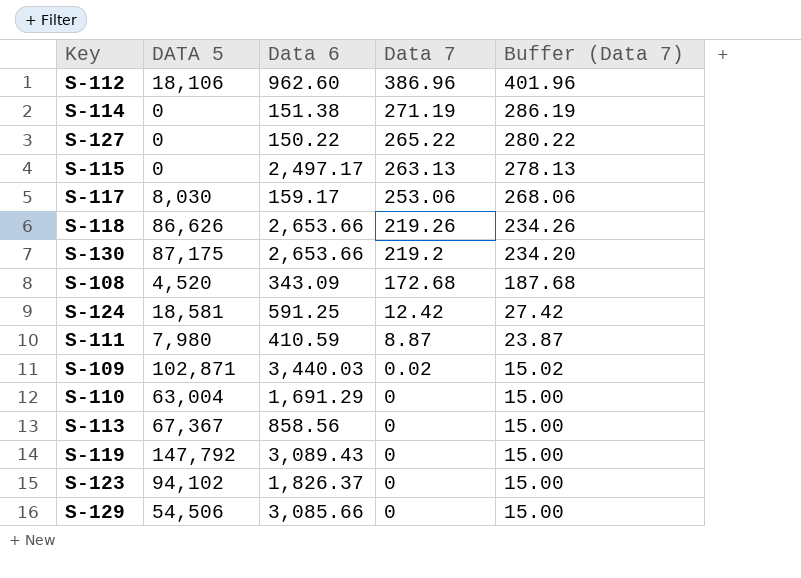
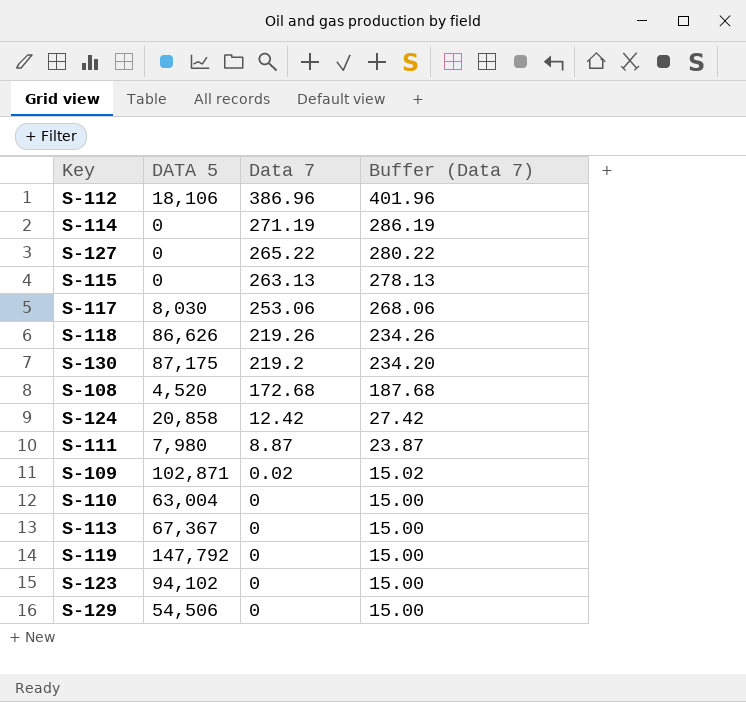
column Data 6 | position: 3 -> none
S-124 | DATA 5: 18,581 -> 20,858

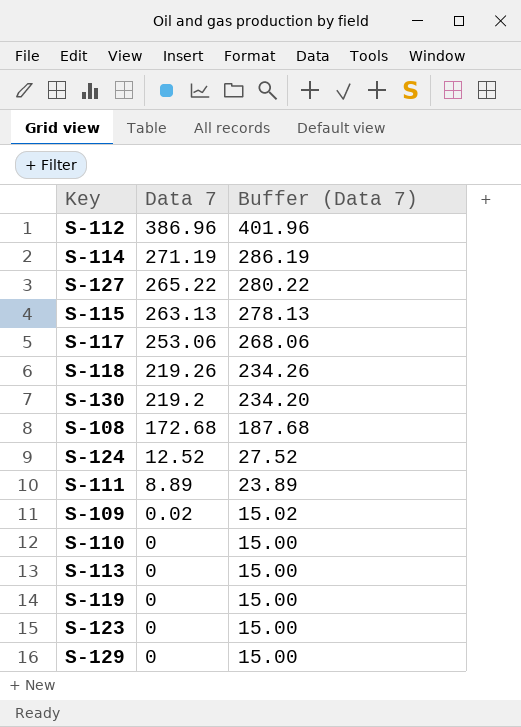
column DATA 5 | position: 2 -> none
S-124 | Data 7: 12.42 -> 12.52
S-124 | Buffer (Data 7): 27.42 -> 27.52
S-111 | Data 7: 8.87 -> 8.89
S-111 | Buffer (Data 7): 23.87 -> 23.89

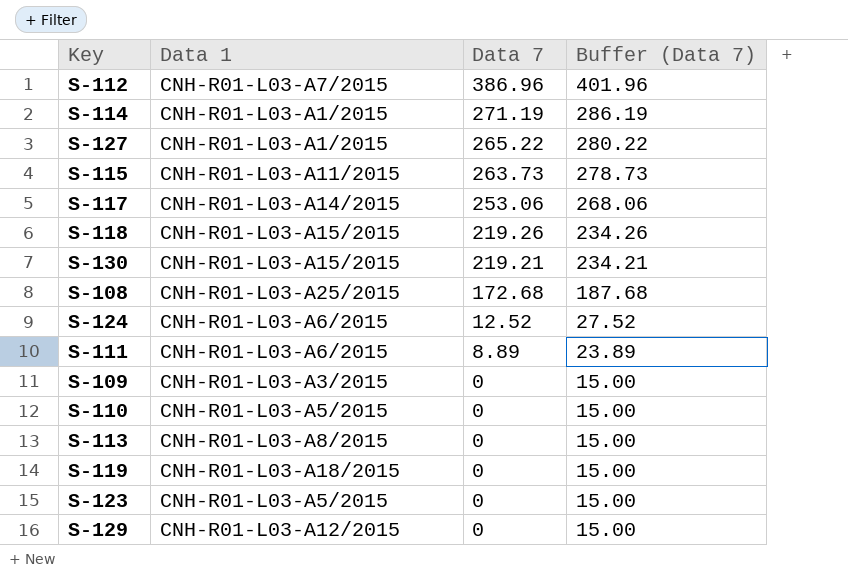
column Data 1 | position: none -> 2
S-115 | Data 7: 263.13 -> 263.73
S-115 | Buffer (Data 7): 278.13 -> 278.73
S-130 | Data 7: 219.2 -> 219.21
S-130 | Buffer (Data 7): 234.20 -> 234.21
S-109 | Data 7: 0.02 -> 0
S-109 | Buffer (Data 7): 15.02 -> 15.00

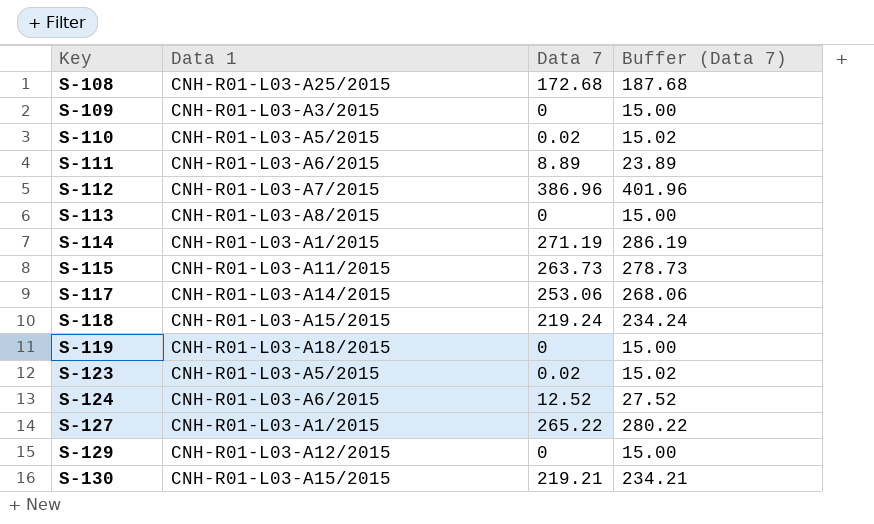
row order: Data 7 descending -> Key ascending
S-110 | Data 7: 0 -> 0.02
S-110 | Buffer (Data 7): 15.00 -> 15.02
S-118 | Data 7: 219.26 -> 219.24
S-118 | Buffer (Data 7): 234.26 -> 234.24
S-123 | Data 7: 0 -> 0.02
S-123 | Buffer (Data 7): 15.00 -> 15.02

